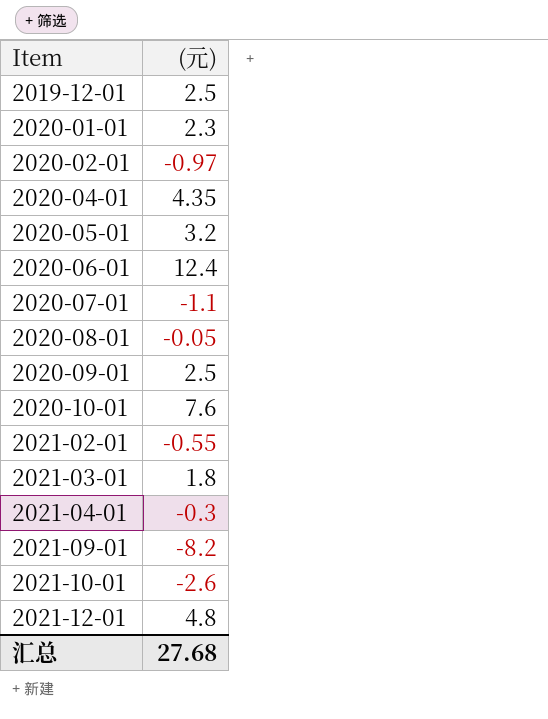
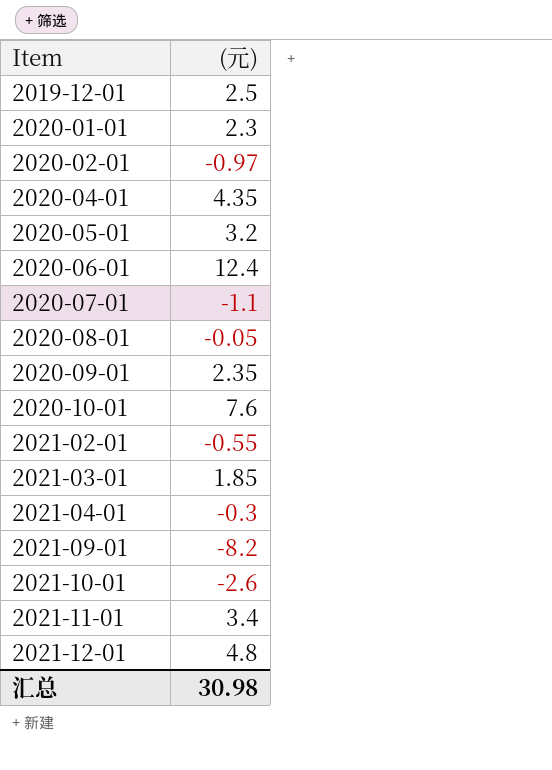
2020-09-01 | (元): 2.5 -> 2.35
2021-03-01 | (元): 1.8 -> 1.85
row 2021-11-01: none -> 3.4
汇总 | (元): 27.68 -> 30.98

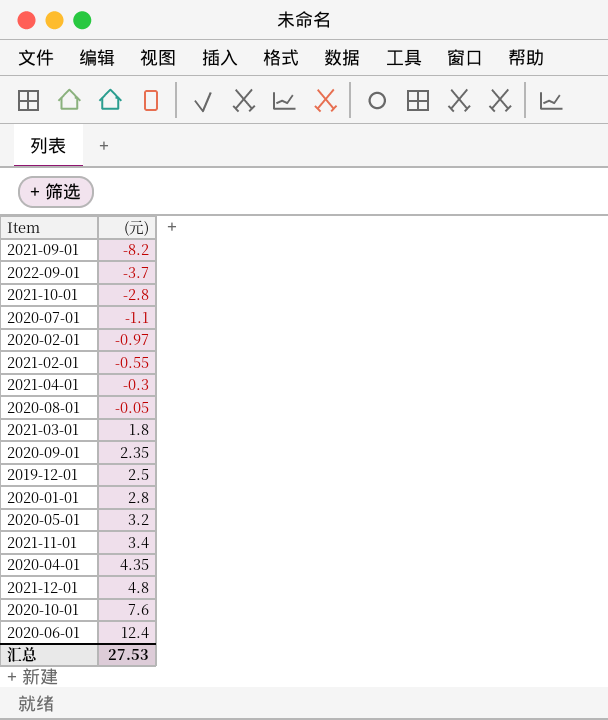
row order: Item ascending -> (元) ascending
row 2022-09-01: none -> -3.7
2021-10-01 | (元): -2.6 -> -2.8
2021-03-01 | (元): 1.85 -> 1.8
2020-01-01 | (元): 2.3 -> 2.8
汇总 | (元): 30.98 -> 27.53

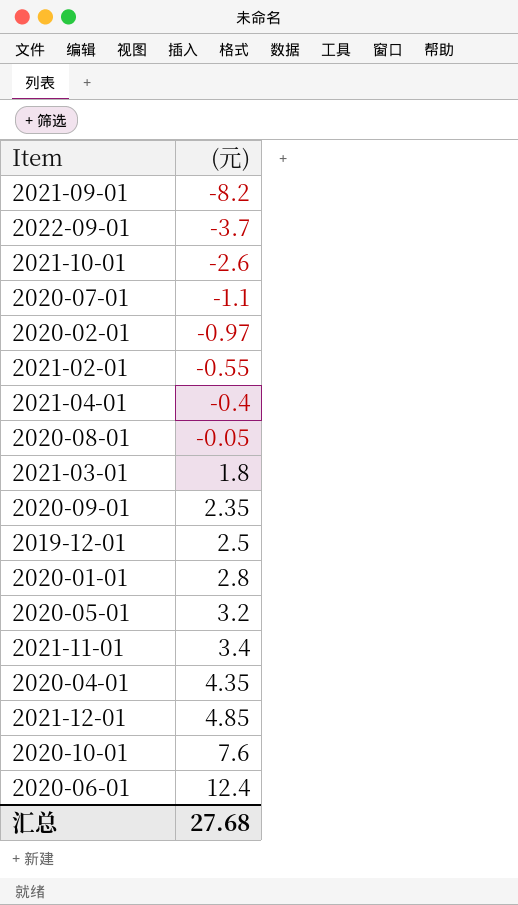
2021-10-01 | (元): -2.8 -> -2.6
2021-04-01 | (元): -0.3 -> -0.4
2021-12-01 | (元): 4.8 -> 4.85
汇总 | (元): 27.53 -> 27.68

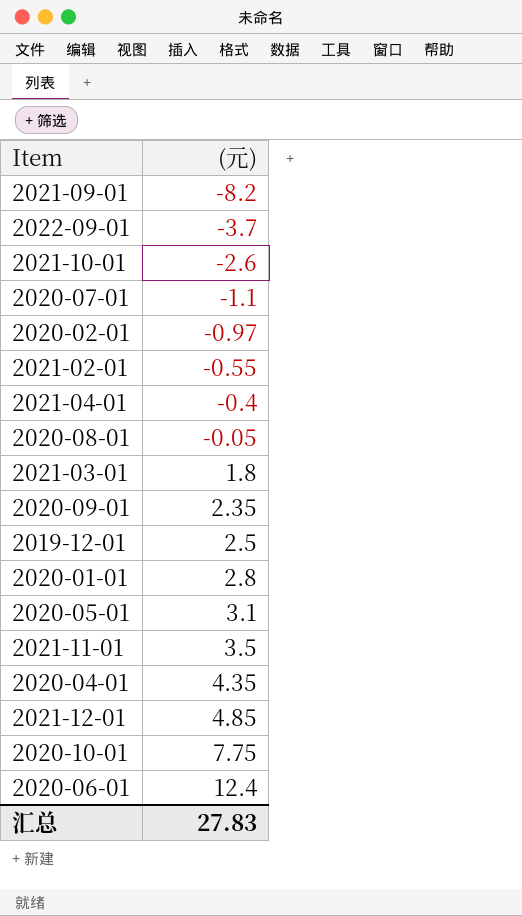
2020-05-01 | (元): 3.2 -> 3.1
2021-11-01 | (元): 3.4 -> 3.5
2020-10-01 | (元): 7.6 -> 7.75
汇总 | (元): 27.68 -> 27.83

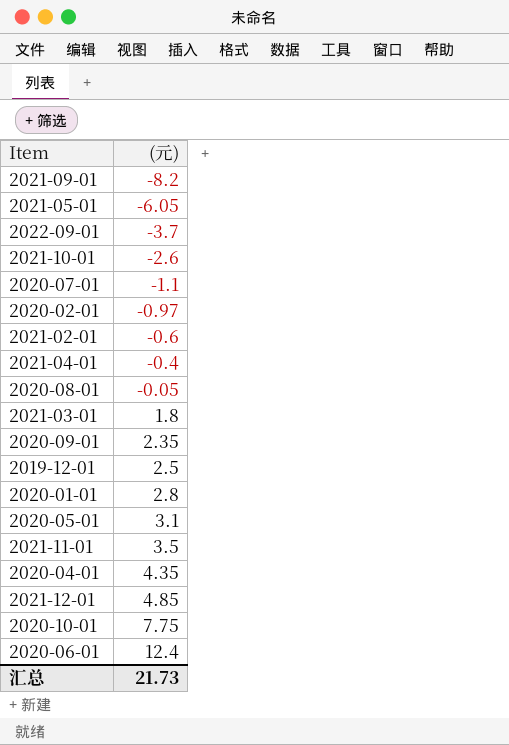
row 2021-05-01: none -> -6.05
2021-02-01 | (元): -0.55 -> -0.6
汇总 | (元): 27.83 -> 21.73

